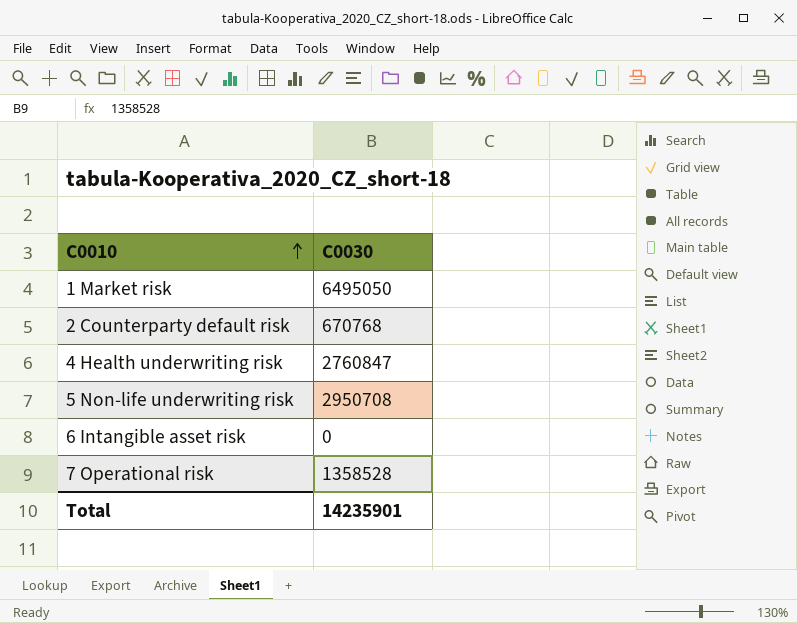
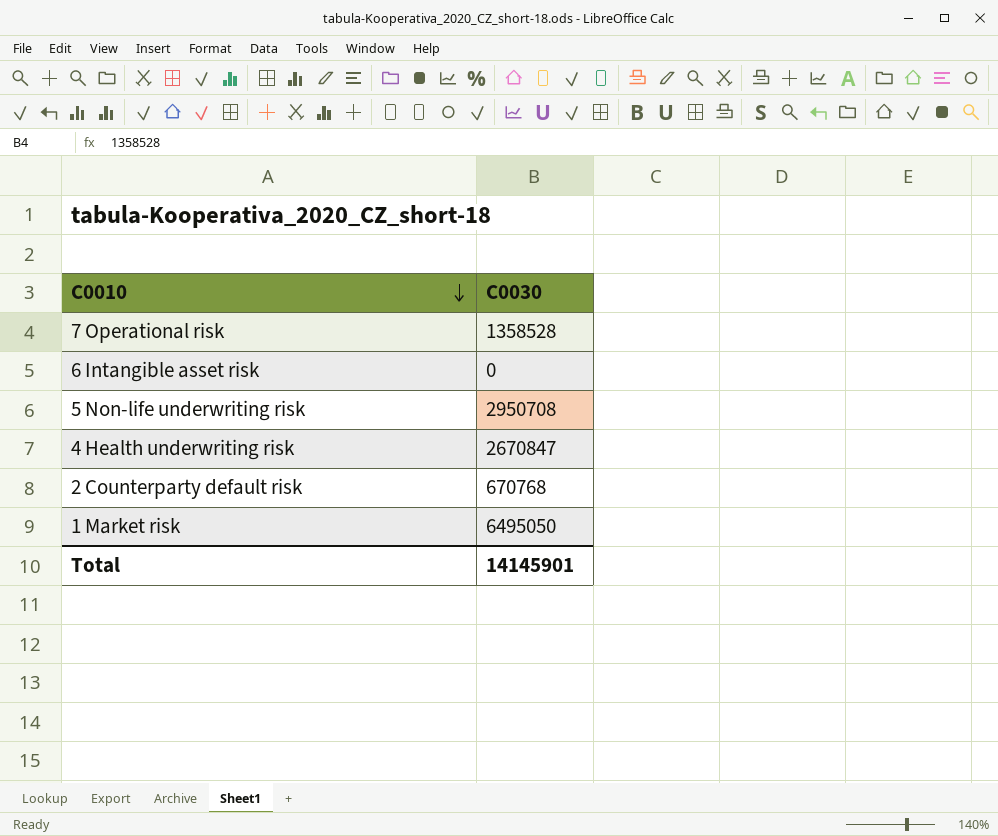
row order: C0010 ascending -> C0010 descending
4 Health underwriting risk | C0030: 2760847 -> 2670847
Total | C0030: 14235901 -> 14145901

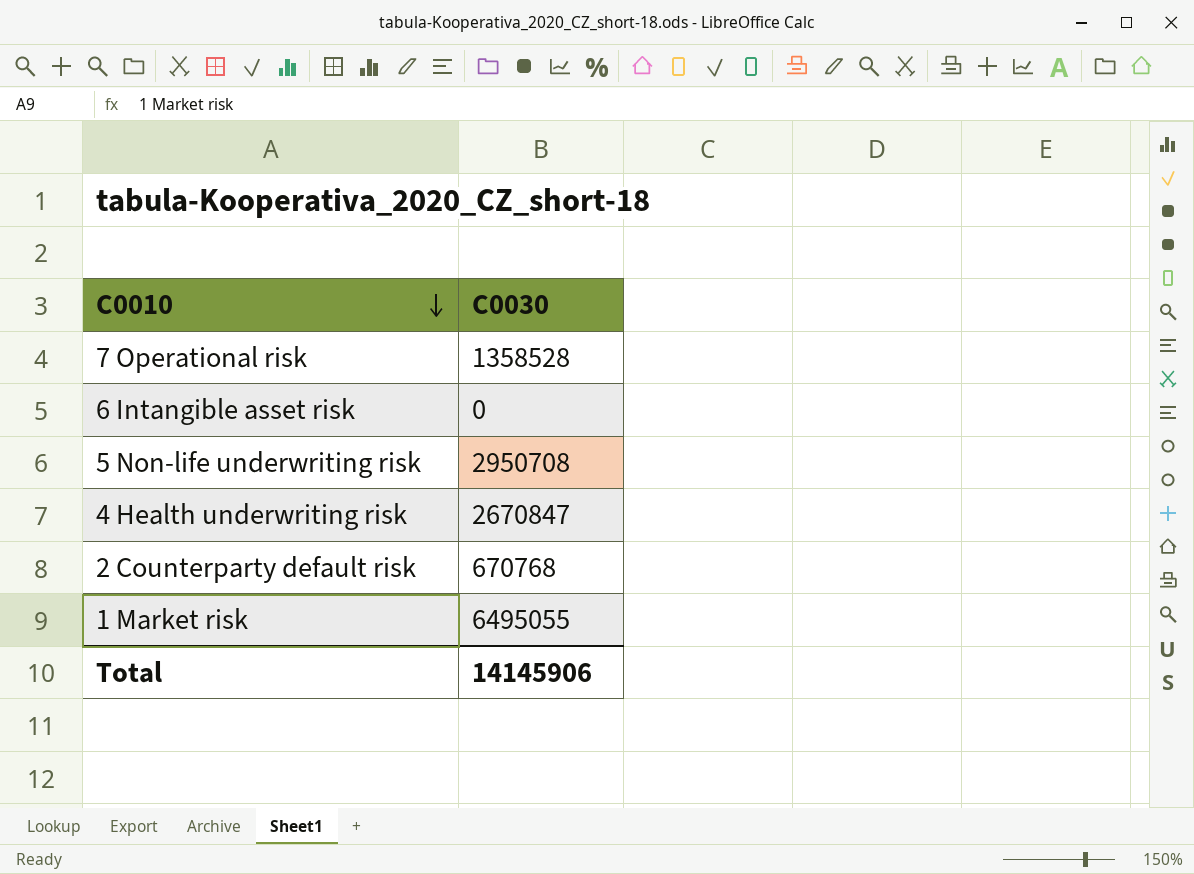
1 Market risk | C0030: 6495050 -> 6495055
Total | C0030: 14145901 -> 14145906

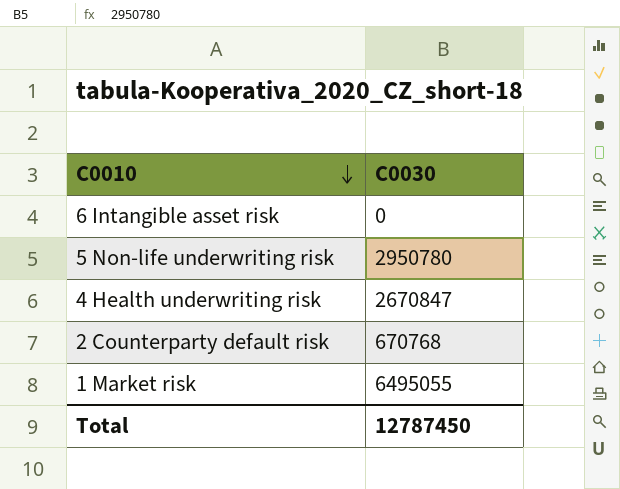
row 7 Operational risk: 1358528 -> none
5 Non-life underwriting risk | C0030: 2950708 -> 2950780
Total | C0030: 14145906 -> 12787450

